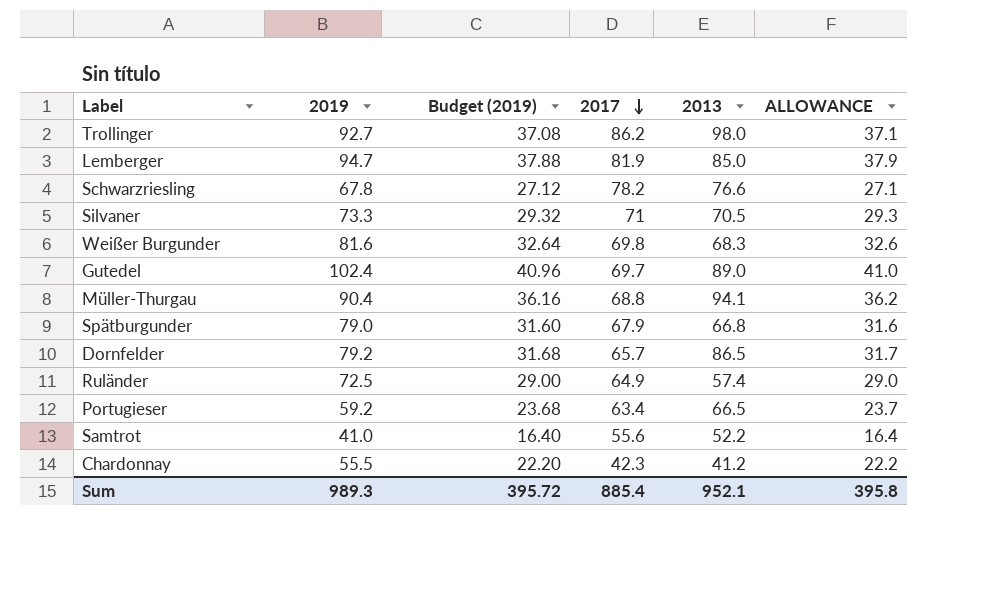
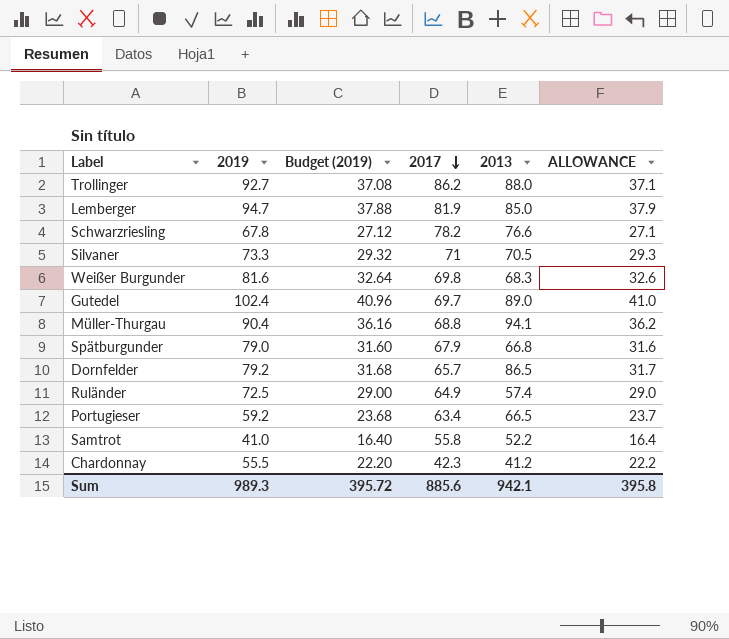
Trollinger | 2013: 98.0 -> 88.0
Samtrot | 2017: 55.6 -> 55.8
Sum | 2017: 885.4 -> 885.6
Sum | 2013: 952.1 -> 942.1

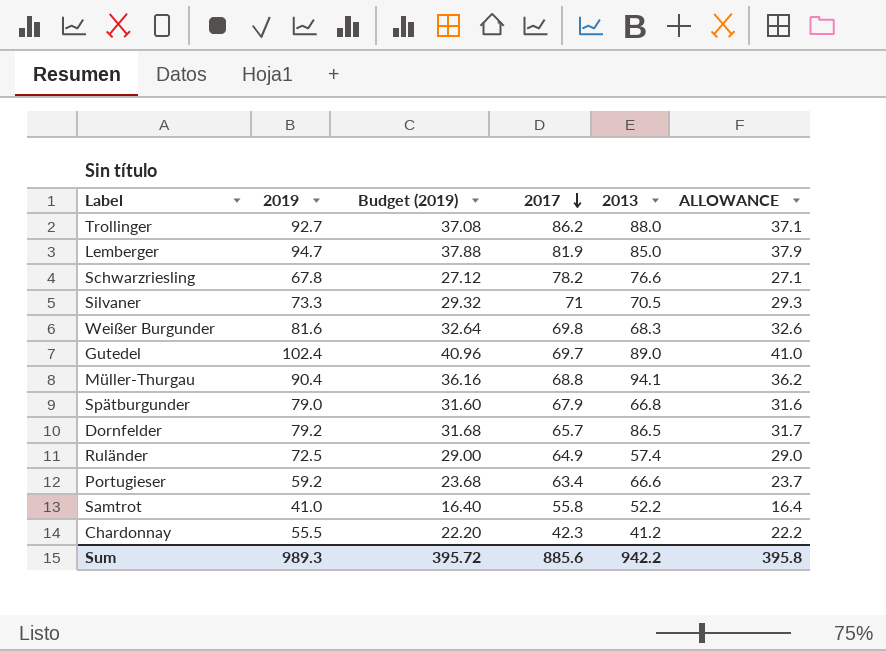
Portugieser | 2013: 66.5 -> 66.6
Sum | 2013: 942.1 -> 942.2

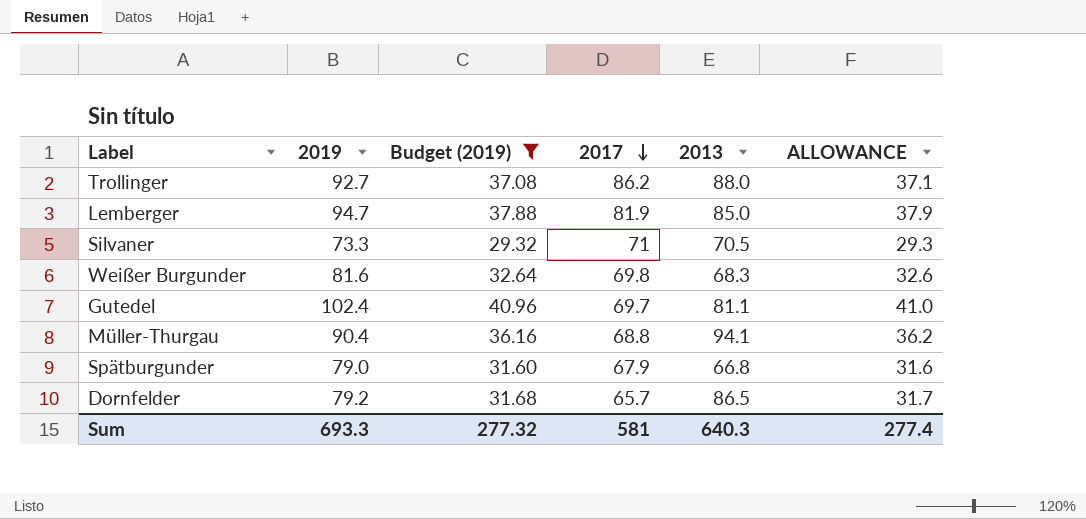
filter: none -> Budget (2019) >= 29.32
Gutedel | 2013: 89.0 -> 81.1
Sum | 2019: 989.3 -> 693.3
Sum | Budget (2019): 395.72 -> 277.32
Sum | 2017: 885.6 -> 581
Sum | 2013: 942.2 -> 640.3
Sum | ALLOWANCE: 395.8 -> 277.4

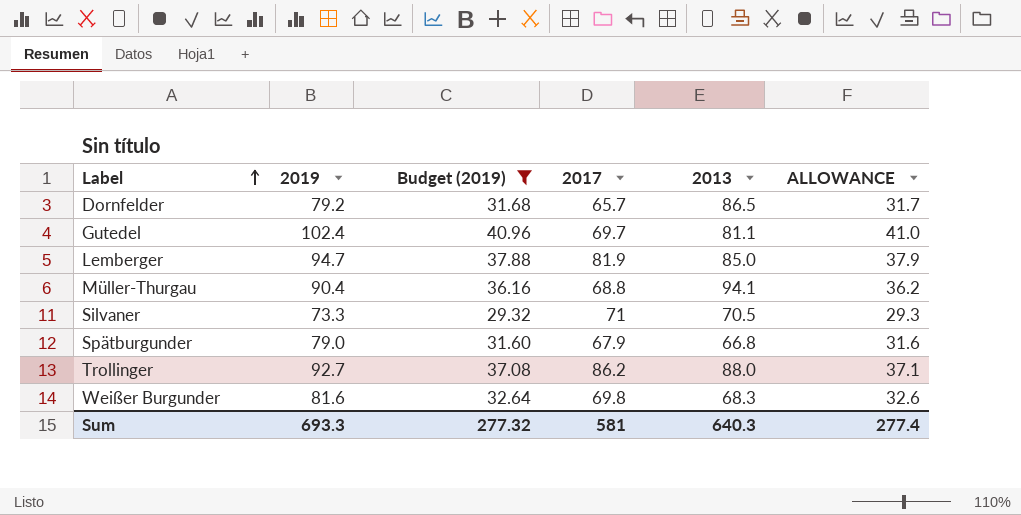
row order: 2017 descending -> Label ascending

